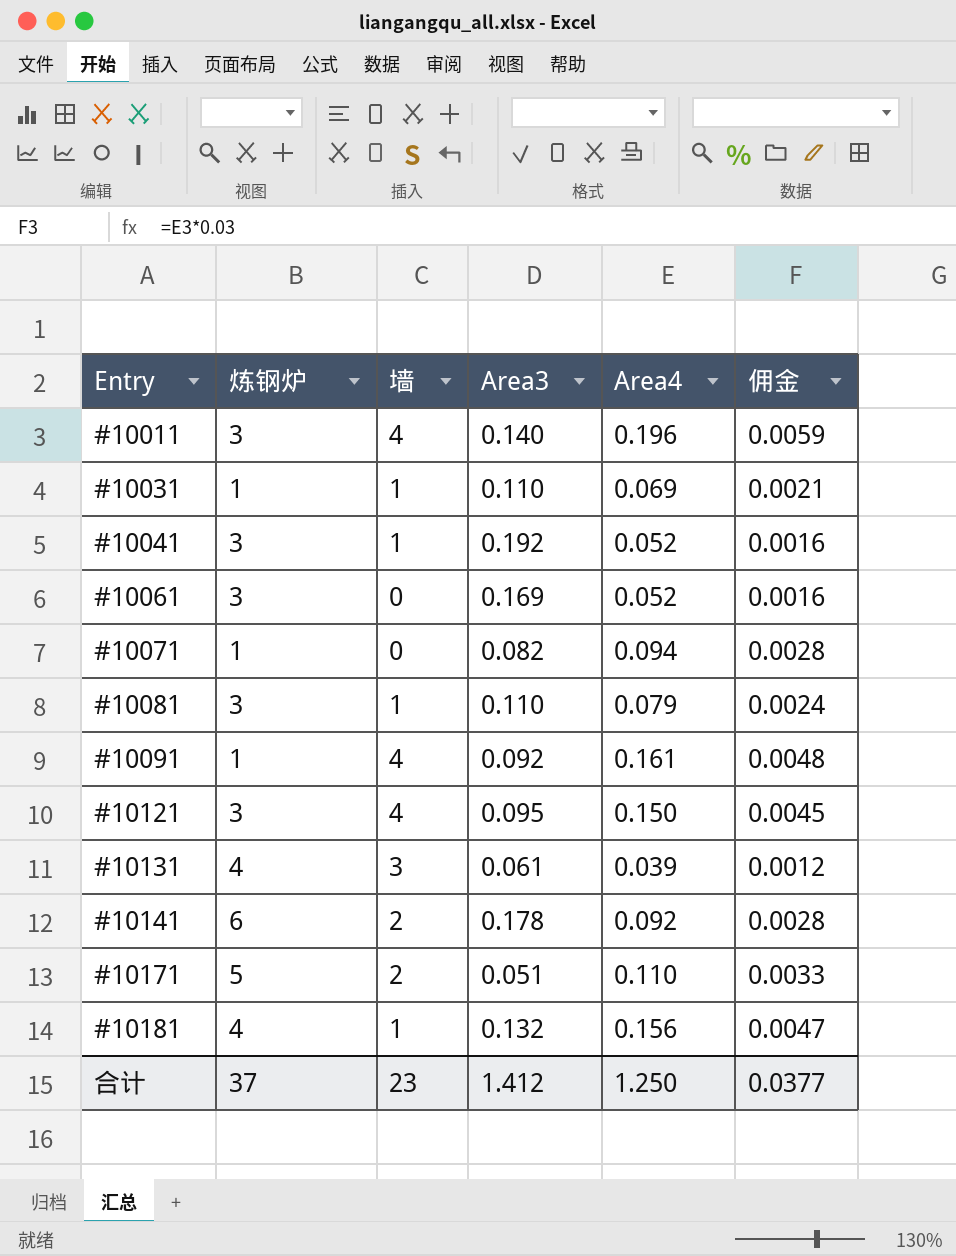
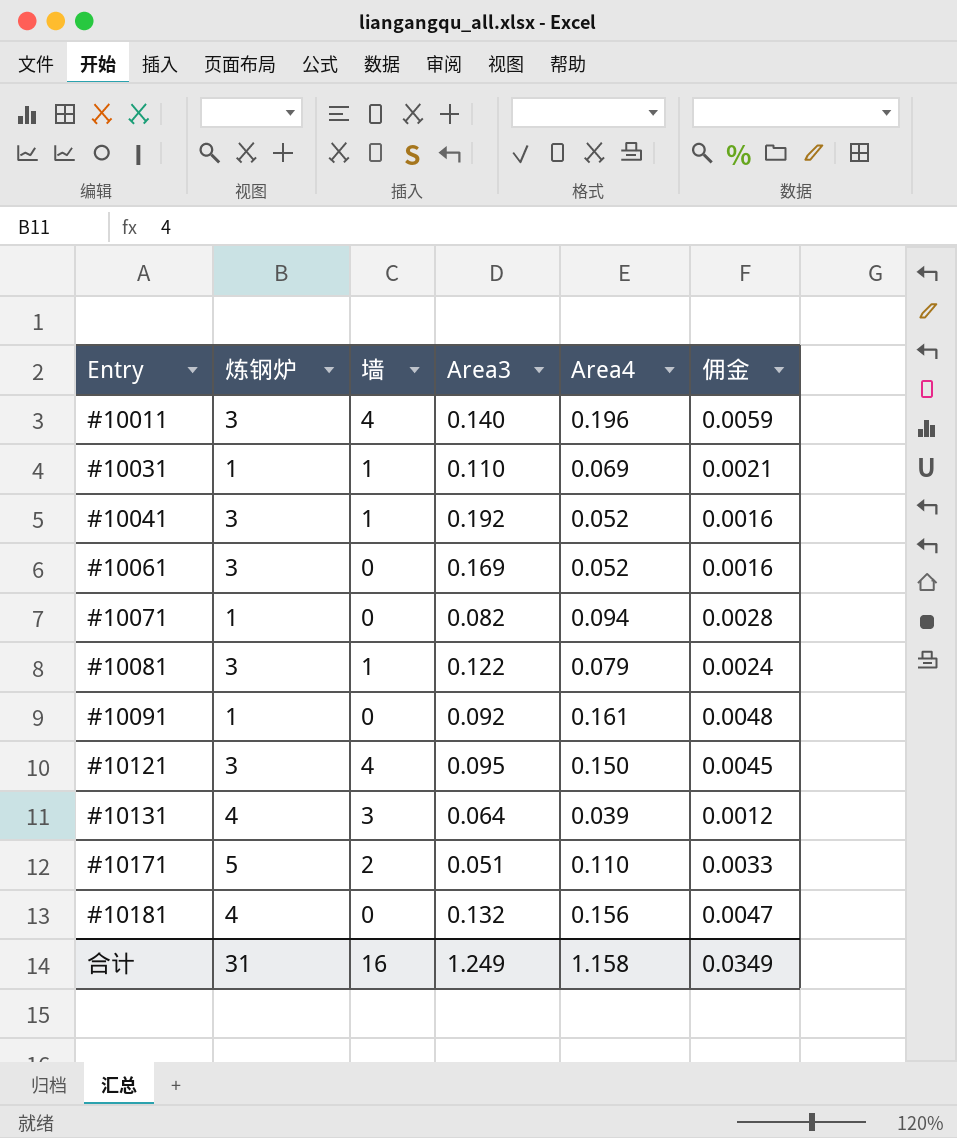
row #10141: 6 | 2 | 0.178 | 0.092 | 0.0028 -> none
#10081 | Area3: 0.110 -> 0.122
#10091 | 墙: 4 -> 0
#10131 | Area3: 0.061 -> 0.064
#10181 | 墙: 1 -> 0
合计 | 炼钢炉: 37 -> 31
合计 | 墙: 23 -> 16
合计 | Area3: 1.412 -> 1.249
合计 | Area4: 1.250 -> 1.158
合计 | 佣金: 0.0377 -> 0.0349

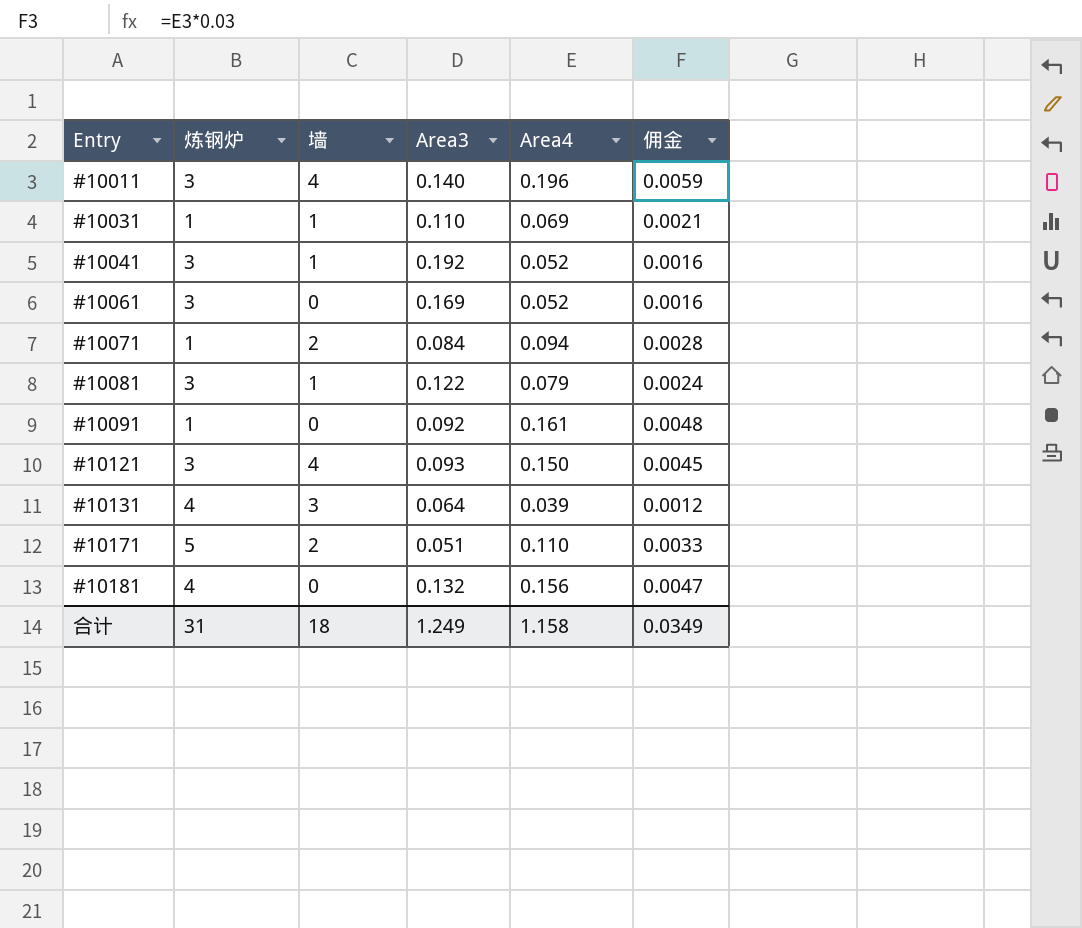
#10071 | 墙: 0 -> 2
#10071 | Area3: 0.082 -> 0.084
#10121 | Area3: 0.095 -> 0.093
合计 | 墙: 16 -> 18

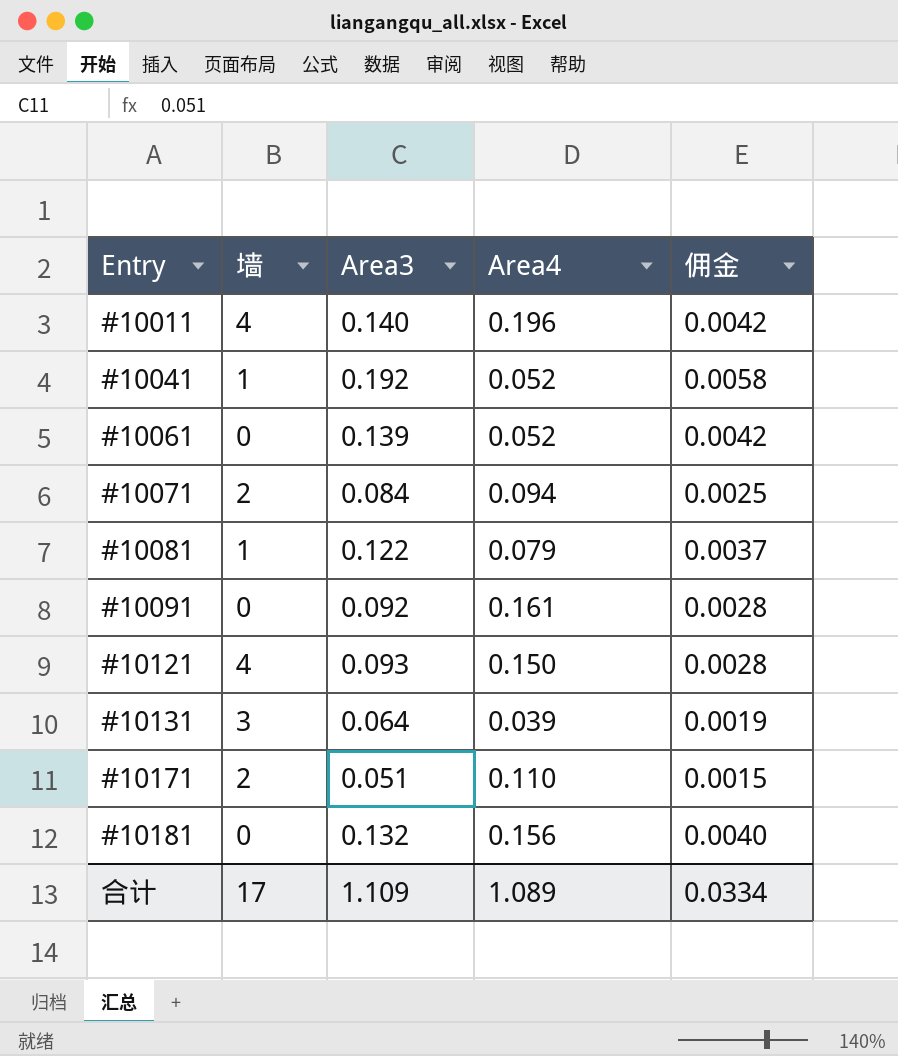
column 炼钢炉 | position: 2 -> none
column 佣金 | formula: [Area4] * 0.03 -> [Area3] * 0.03
row #10031: 1 | 1 | 0.110 | 0.069 | 0.0021 -> none
#10061 | Area3: 0.169 -> 0.139
合计 | 墙: 18 -> 17
合计 | Area3: 1.249 -> 1.109
合计 | Area4: 1.158 -> 1.089
合计 | 佣金: 0.0349 -> 0.0334

